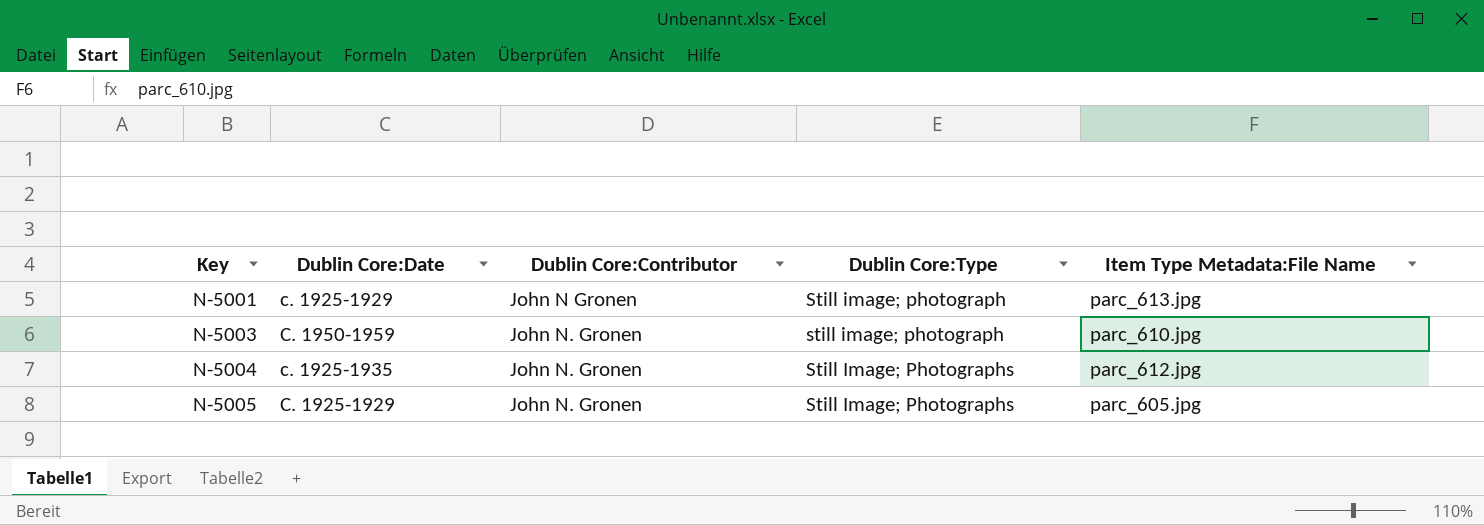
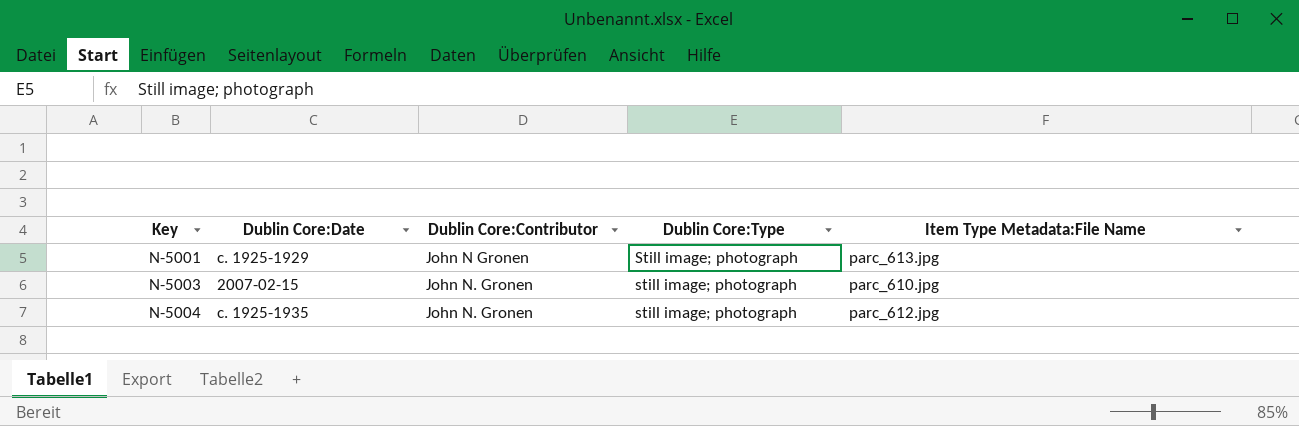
row N-5005: C. 1925-1929 | John N. Gronen | Still Image; Photographs | parc_605.jpg -> none
N-5003 | Dublin Core:Date: C. 1950-1959 -> 2007-02-15
N-5004 | Dublin Core:Type: Still Image; Photographs -> still image; photograph

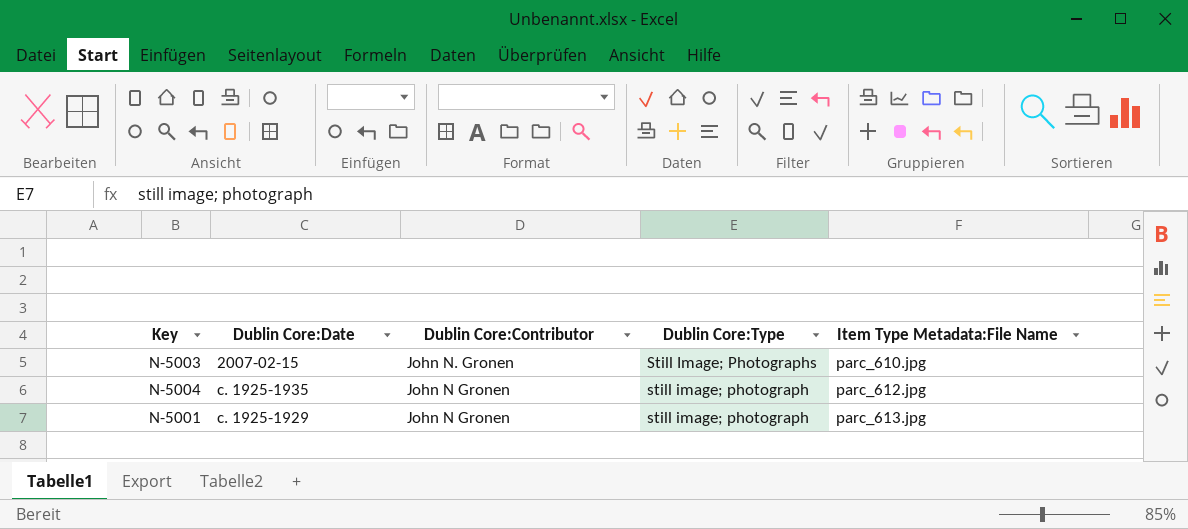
row order: Key ascending -> Dublin Core:Contributor descending
N-5003 | Dublin Core:Type: still image; photograph -> Still Image; Photographs
N-5004 | Dublin Core:Contributor: John N. Gronen -> John N Gronen
N-5001 | Dublin Core:Type: Still image; photograph -> still image; photograph

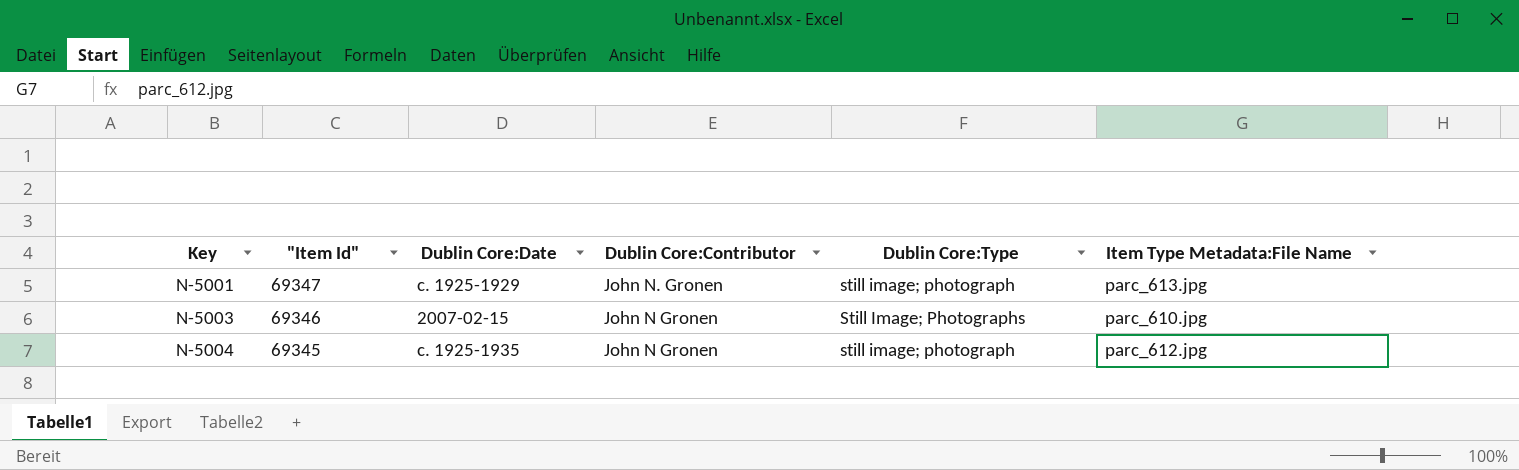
row order: Dublin Core:Contributor descending -> Key ascending
column "Item Id" | position: none -> 2
N-5001 | Dublin Core:Contributor: John N Gronen -> John N. Gronen
N-5003 | Dublin Core:Contributor: John N. Gronen -> John N Gronen

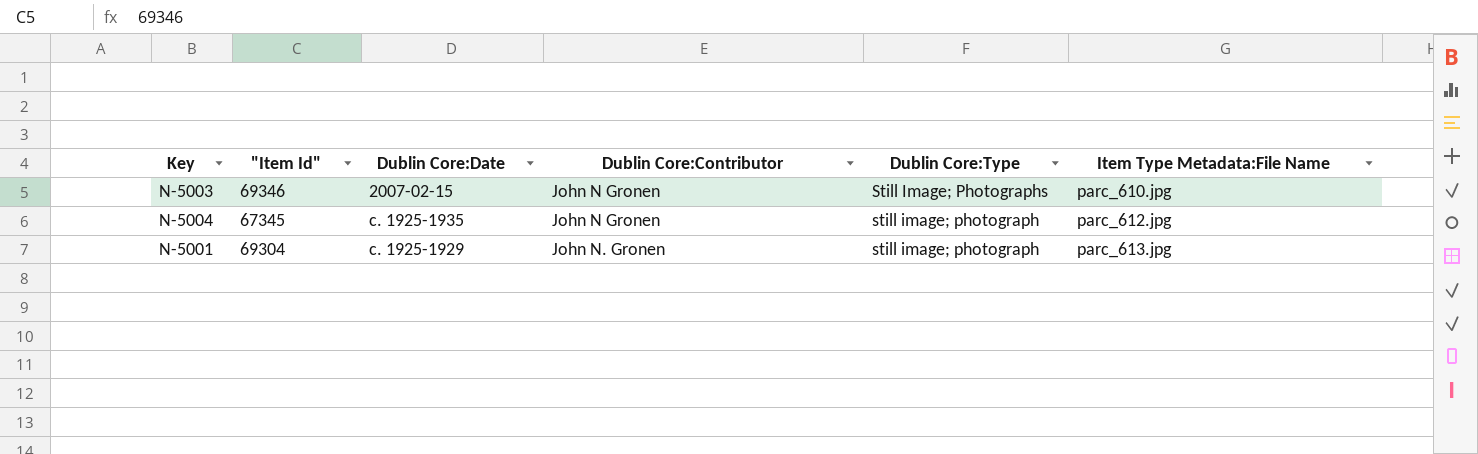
row order: Key ascending -> Dublin Core:Contributor ascending
N-5004 | "Item Id": 69345 -> 67345
N-5001 | "Item Id": 69347 -> 69304

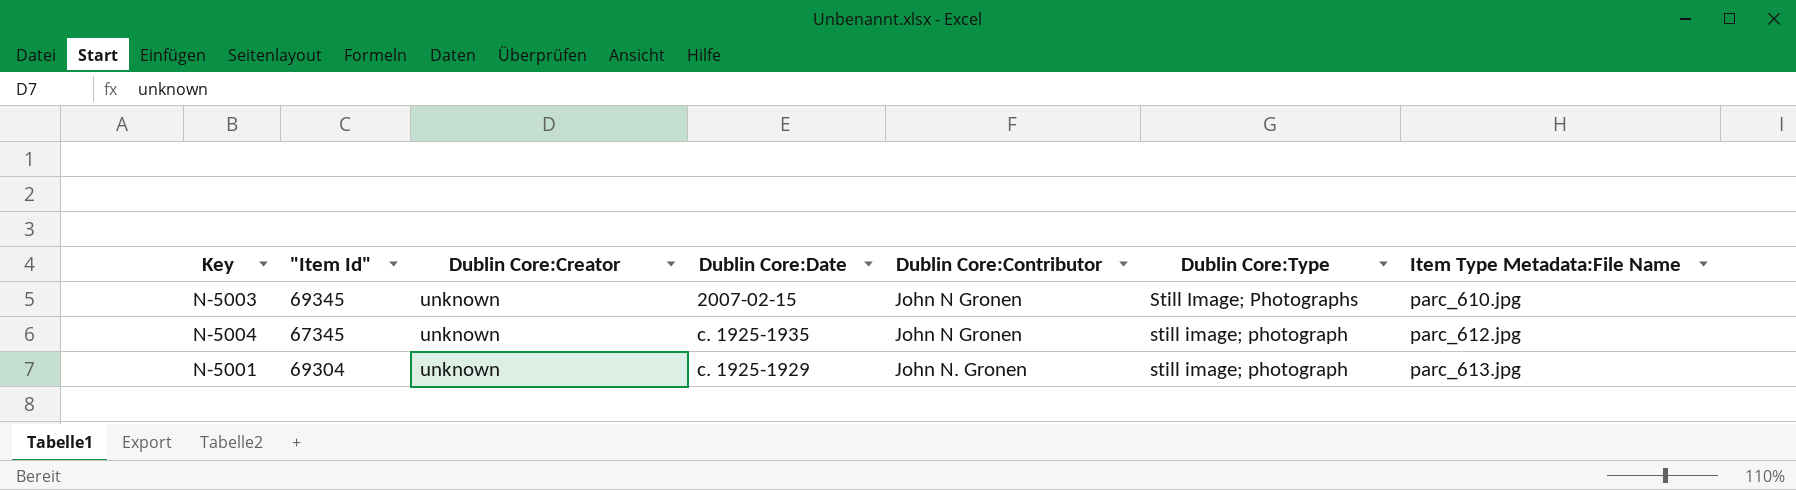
column Dublin Core:Creator | position: none -> 3
N-5003 | "Item Id": 69346 -> 69345

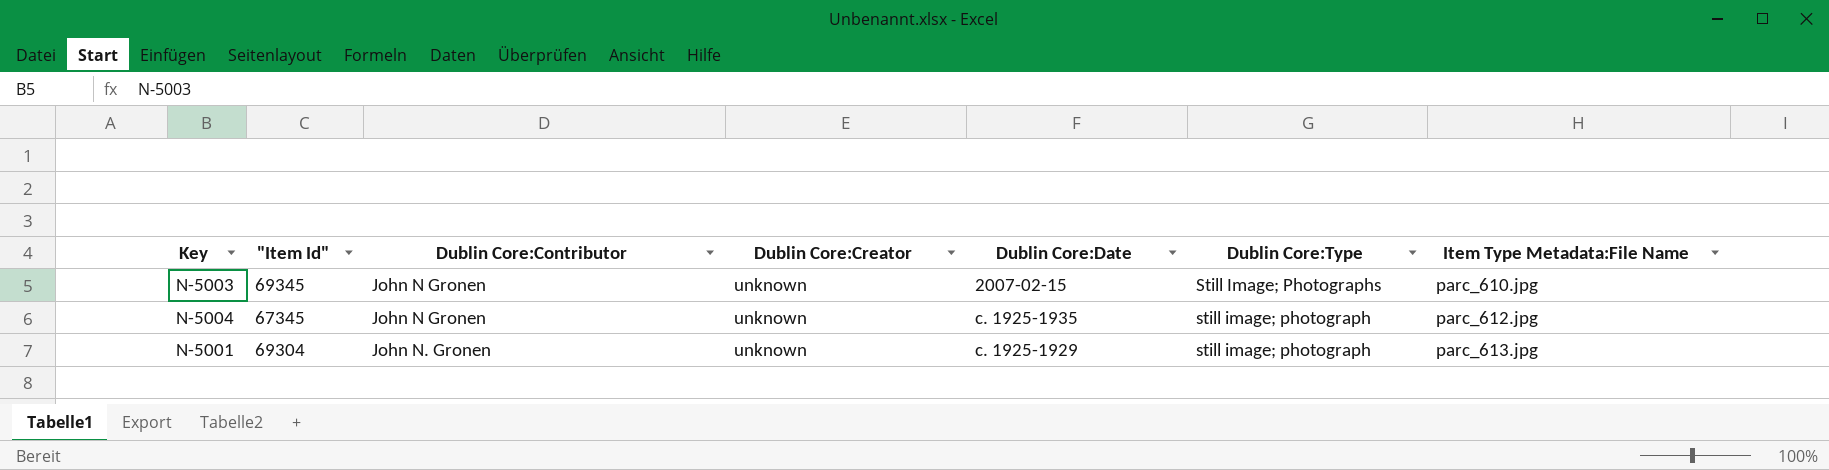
column Dublin Core:Contributor | position: 5 -> 3

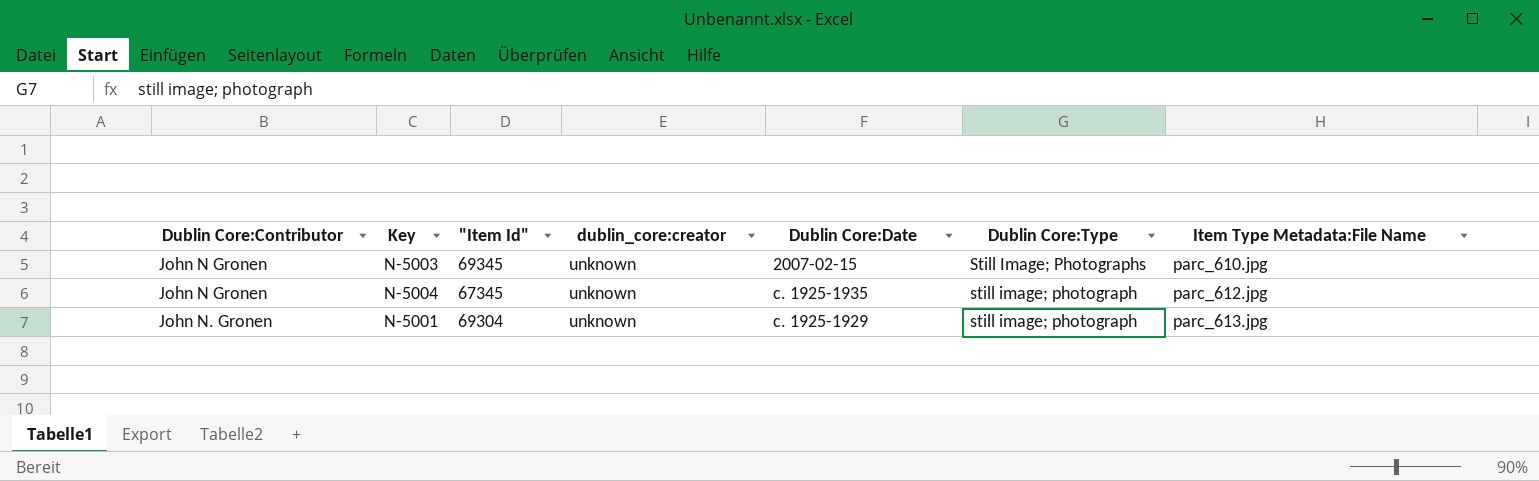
column Dublin Core:Contributor | position: 3 -> 1
column name: Dublin Core:Creator -> dublin_core:creator

